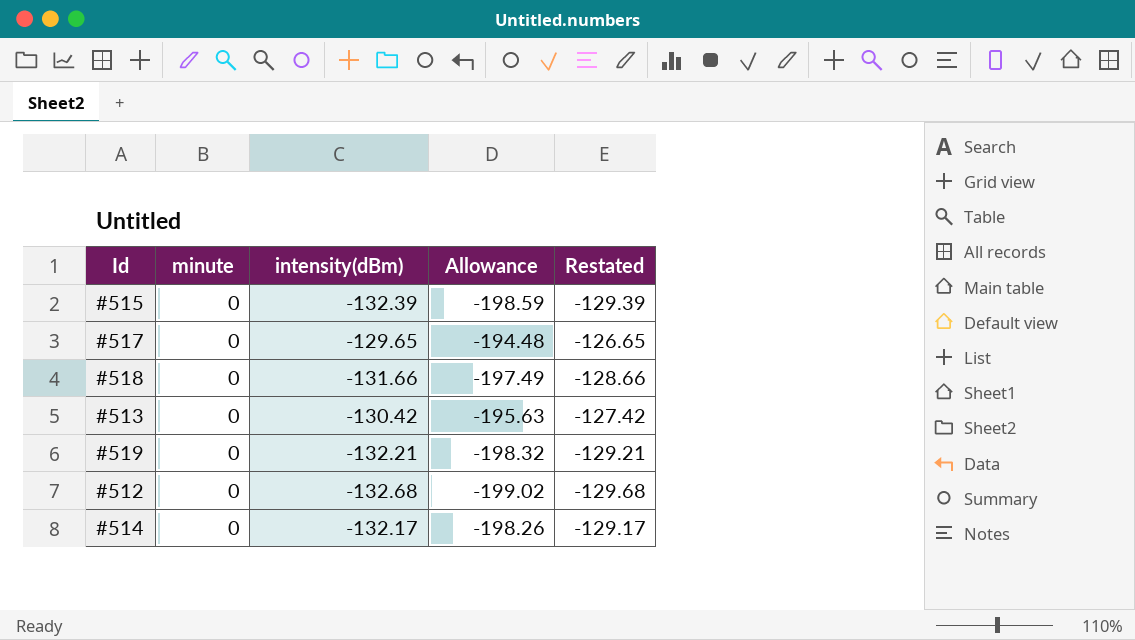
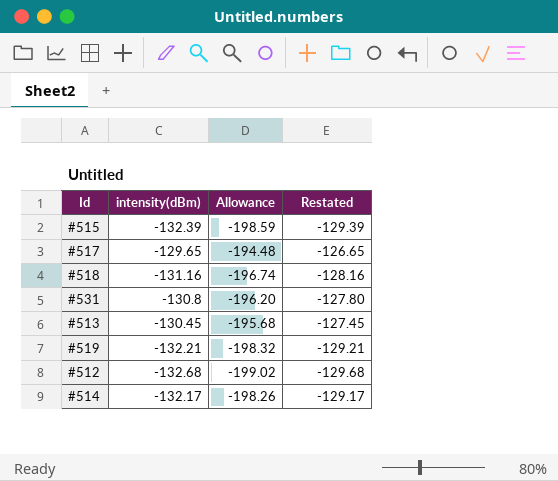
column minute | position: 2 -> none
#518 | intensity(dBm): -131.66 -> -131.16
#518 | Allowance: -197.49 -> -196.74
#518 | Restated: -128.66 -> -128.16
row #531: none -> -130.8 | -196.20 | -127.80
#513 | intensity(dBm): -130.42 -> -130.45
#513 | Allowance: -195.63 -> -195.68
#513 | Restated: -127.42 -> -127.45

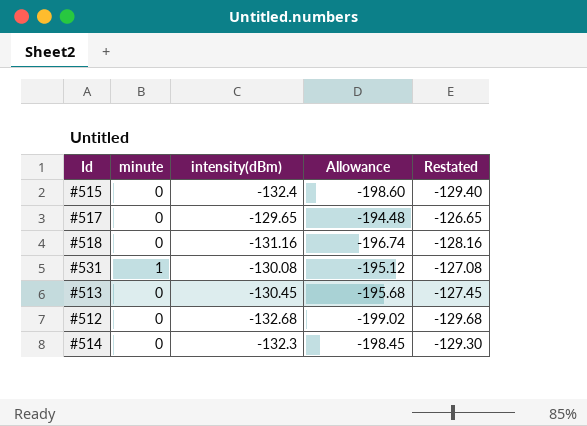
column minute | position: none -> 2
row #519: -132.21 | -198.32 | -129.21 -> none
#515 | intensity(dBm): -132.39 -> -132.4
#515 | Allowance: -198.59 -> -198.60
#515 | Restated: -129.39 -> -129.40
#531 | intensity(dBm): -130.8 -> -130.08
#531 | Allowance: -196.20 -> -195.12
#531 | Restated: -127.80 -> -127.08
#514 | intensity(dBm): -132.17 -> -132.3
#514 | Allowance: -198.26 -> -198.45
#514 | Restated: -129.17 -> -129.30

